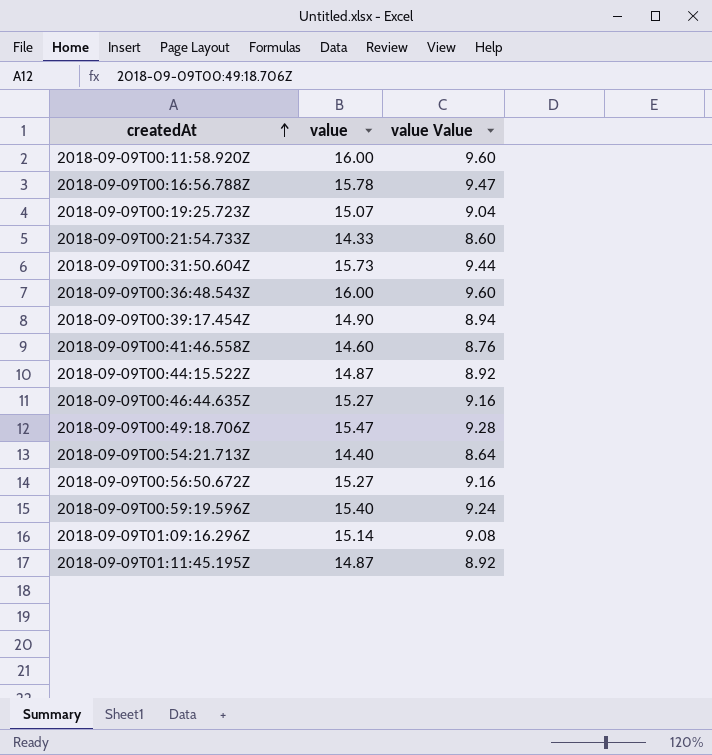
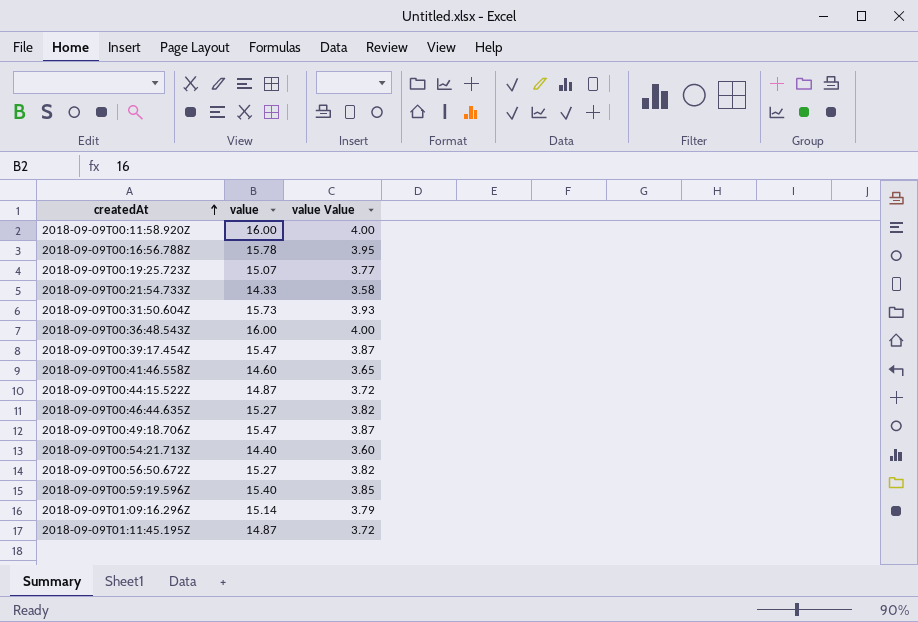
column value Value | formula: [value] * 0.6 -> [value] * 0.25
2018-09-09T00:39:17.454Z | value: 14.90 -> 15.47

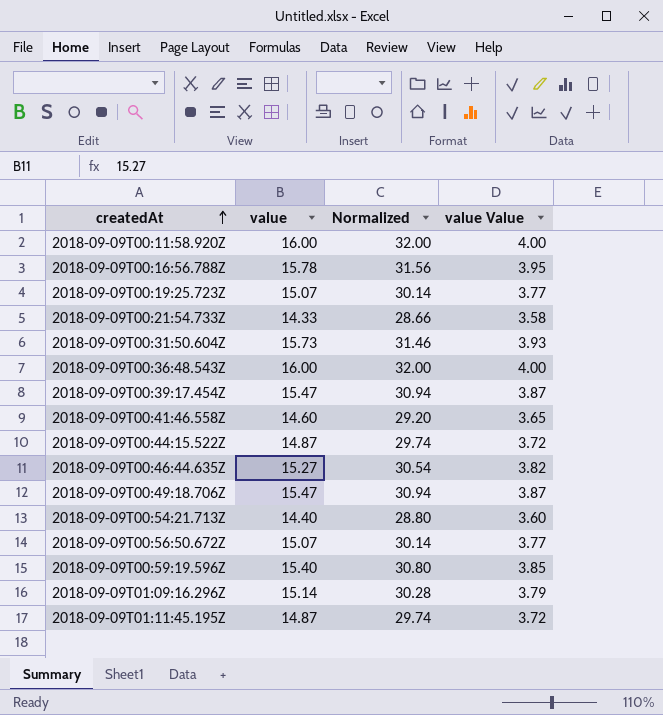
column Normalized | formula: none -> [value] * 2
2018-09-09T00:56:50.672Z | value: 15.27 -> 15.07
2018-09-09T00:56:50.672Z | value Value: 3.82 -> 3.77

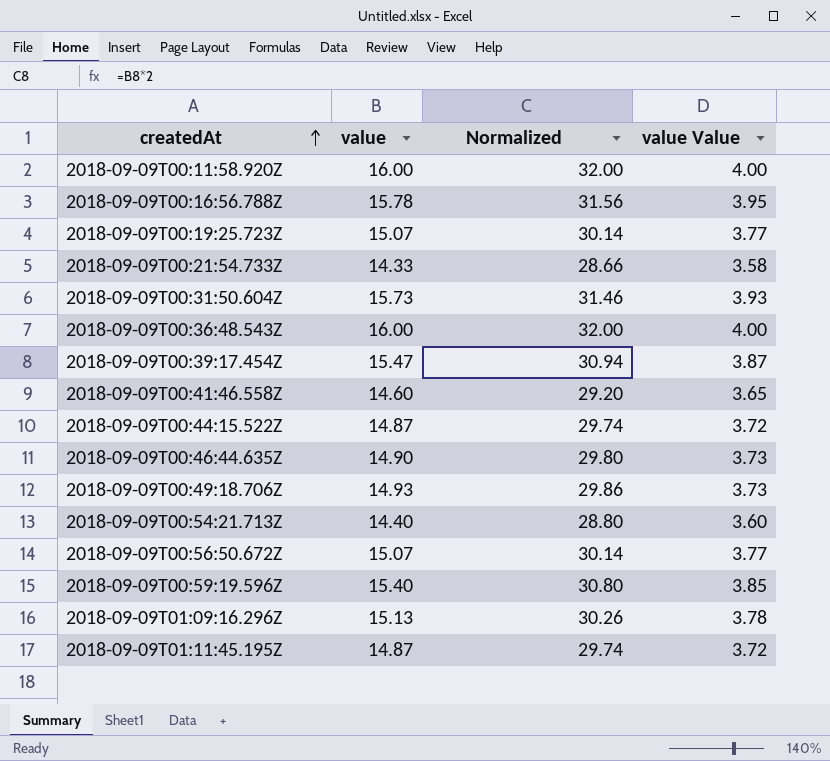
2018-09-09T00:46:44.635Z | value: 15.27 -> 14.90
2018-09-09T00:46:44.635Z | Normalized: 30.54 -> 29.80
2018-09-09T00:46:44.635Z | value Value: 3.82 -> 3.73
2018-09-09T00:49:18.706Z | value: 15.47 -> 14.93
2018-09-09T00:49:18.706Z | Normalized: 30.94 -> 29.86
2018-09-09T00:49:18.706Z | value Value: 3.87 -> 3.73
2018-09-09T01:09:16.296Z | value: 15.14 -> 15.13
2018-09-09T01:09:16.296Z | Normalized: 30.28 -> 30.26
2018-09-09T01:09:16.296Z | value Value: 3.79 -> 3.78

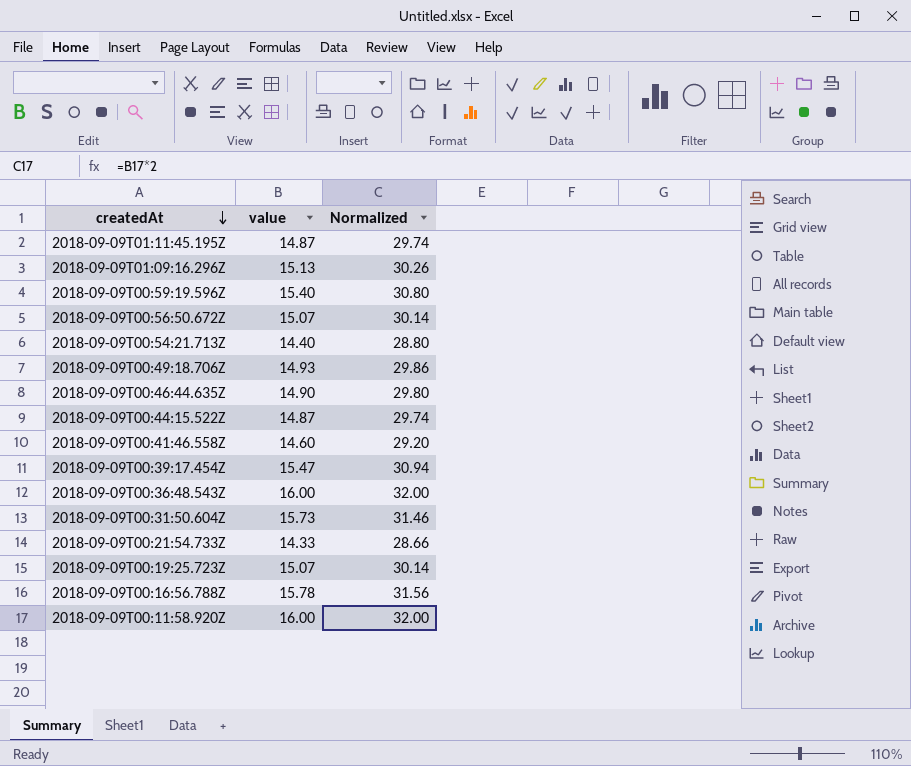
row order: createdAt ascending -> createdAt descending
column value Value | formula: [value] * 0.25 -> none

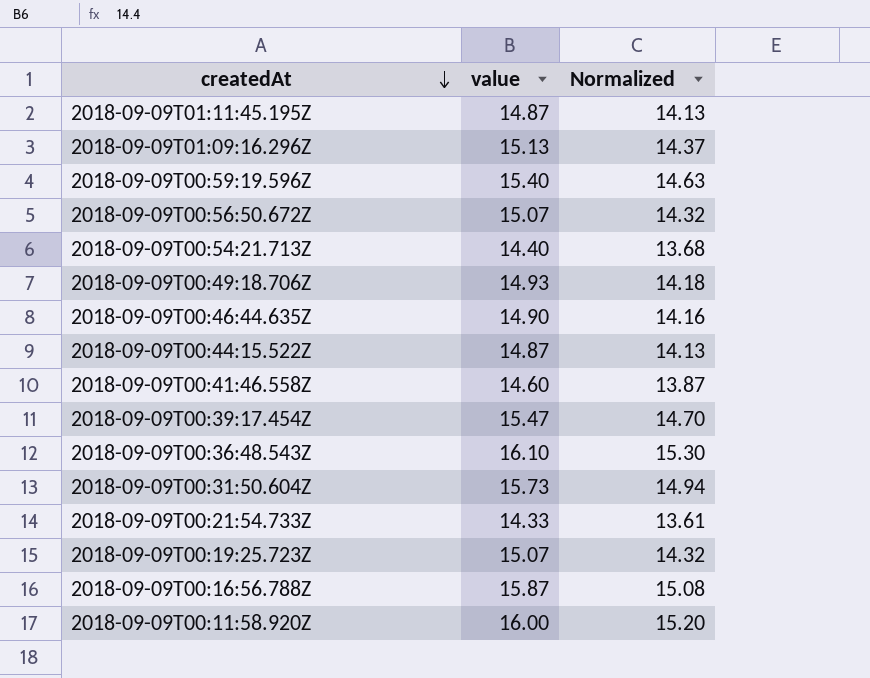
column Normalized | formula: [value] * 2 -> [value] * 0.95
2018-09-09T00:36:48.543Z | value: 16.00 -> 16.10
2018-09-09T00:16:56.788Z | value: 15.78 -> 15.87

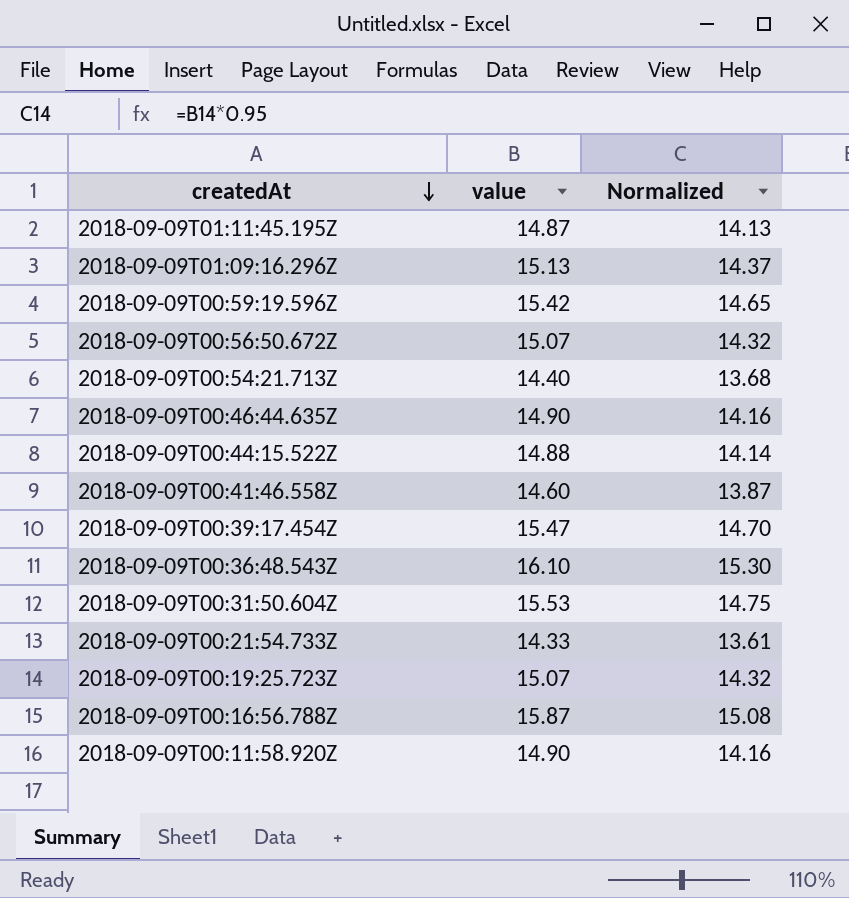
row 2018-09-09T00:49:18.706Z: 14.93 | 14.18 -> none
2018-09-09T00:59:19.596Z | value: 15.40 -> 15.42
2018-09-09T00:59:19.596Z | Normalized: 14.63 -> 14.65
2018-09-09T00:44:15.522Z | value: 14.87 -> 14.88
2018-09-09T00:44:15.522Z | Normalized: 14.13 -> 14.14
2018-09-09T00:31:50.604Z | value: 15.73 -> 15.53
2018-09-09T00:31:50.604Z | Normalized: 14.94 -> 14.75
2018-09-09T00:11:58.920Z | value: 16.00 -> 14.90
2018-09-09T00:11:58.920Z | Normalized: 15.20 -> 14.16

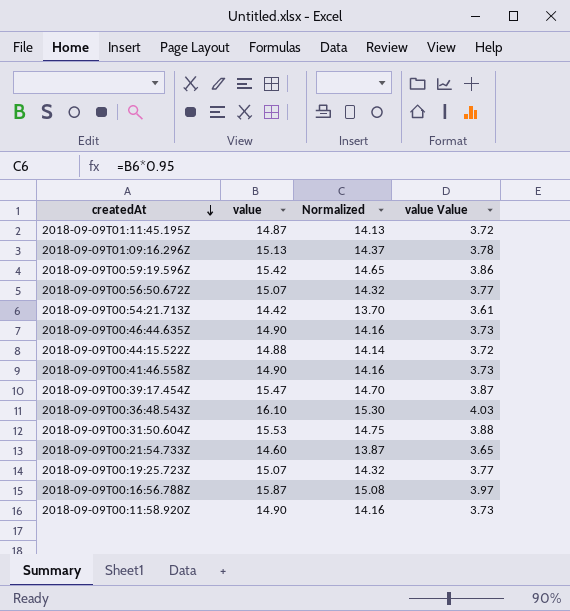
column value Value | formula: none -> [value] * 0.25
2018-09-09T00:54:21.713Z | value: 14.40 -> 14.42
2018-09-09T00:54:21.713Z | Normalized: 13.68 -> 13.70
2018-09-09T00:41:46.558Z | value: 14.60 -> 14.90
2018-09-09T00:41:46.558Z | Normalized: 13.87 -> 14.16
2018-09-09T00:21:54.733Z | value: 14.33 -> 14.60
2018-09-09T00:21:54.733Z | Normalized: 13.61 -> 13.87

